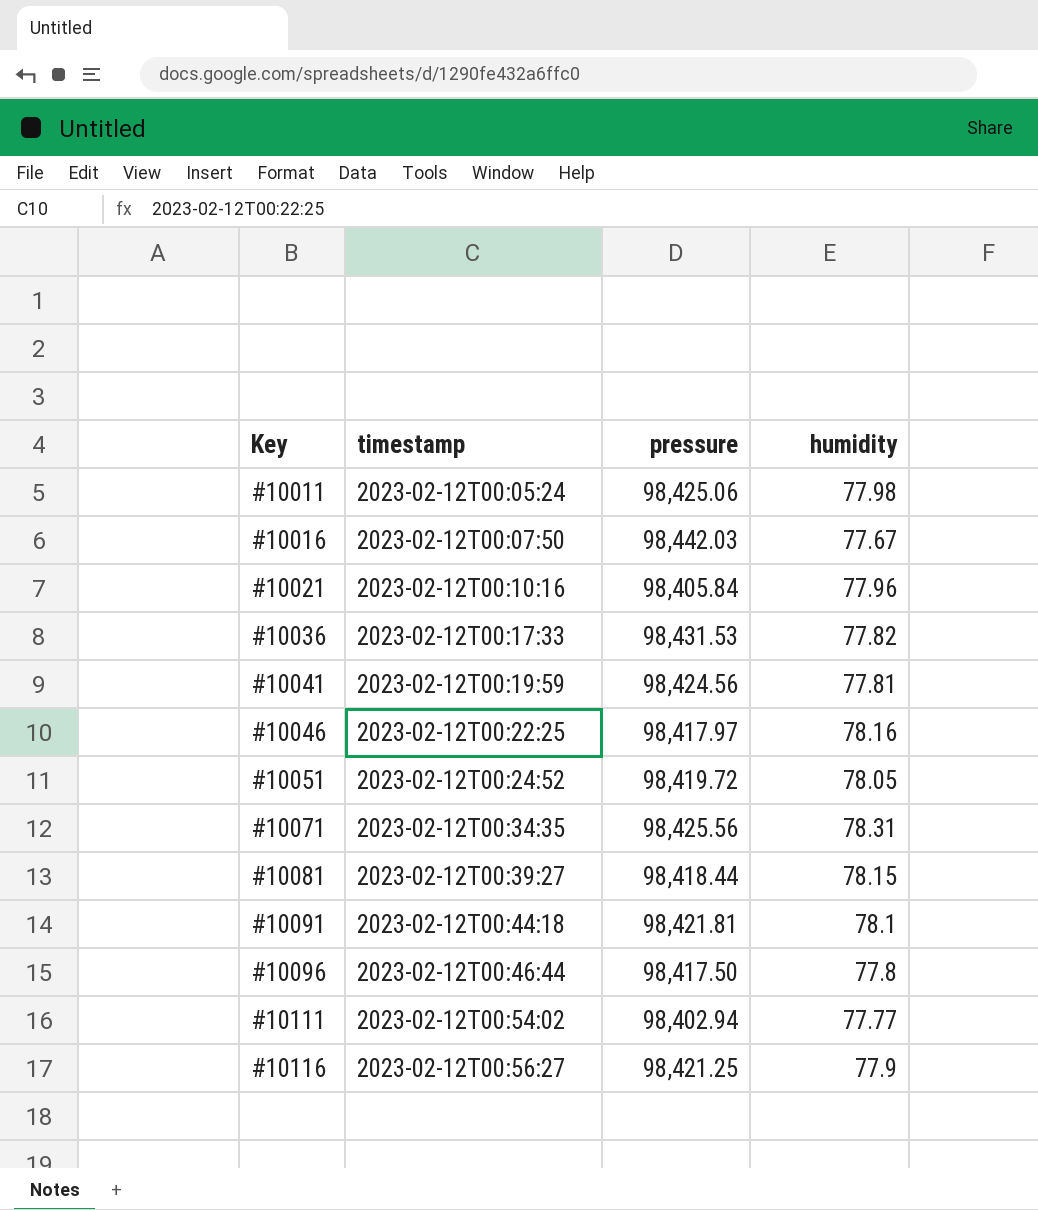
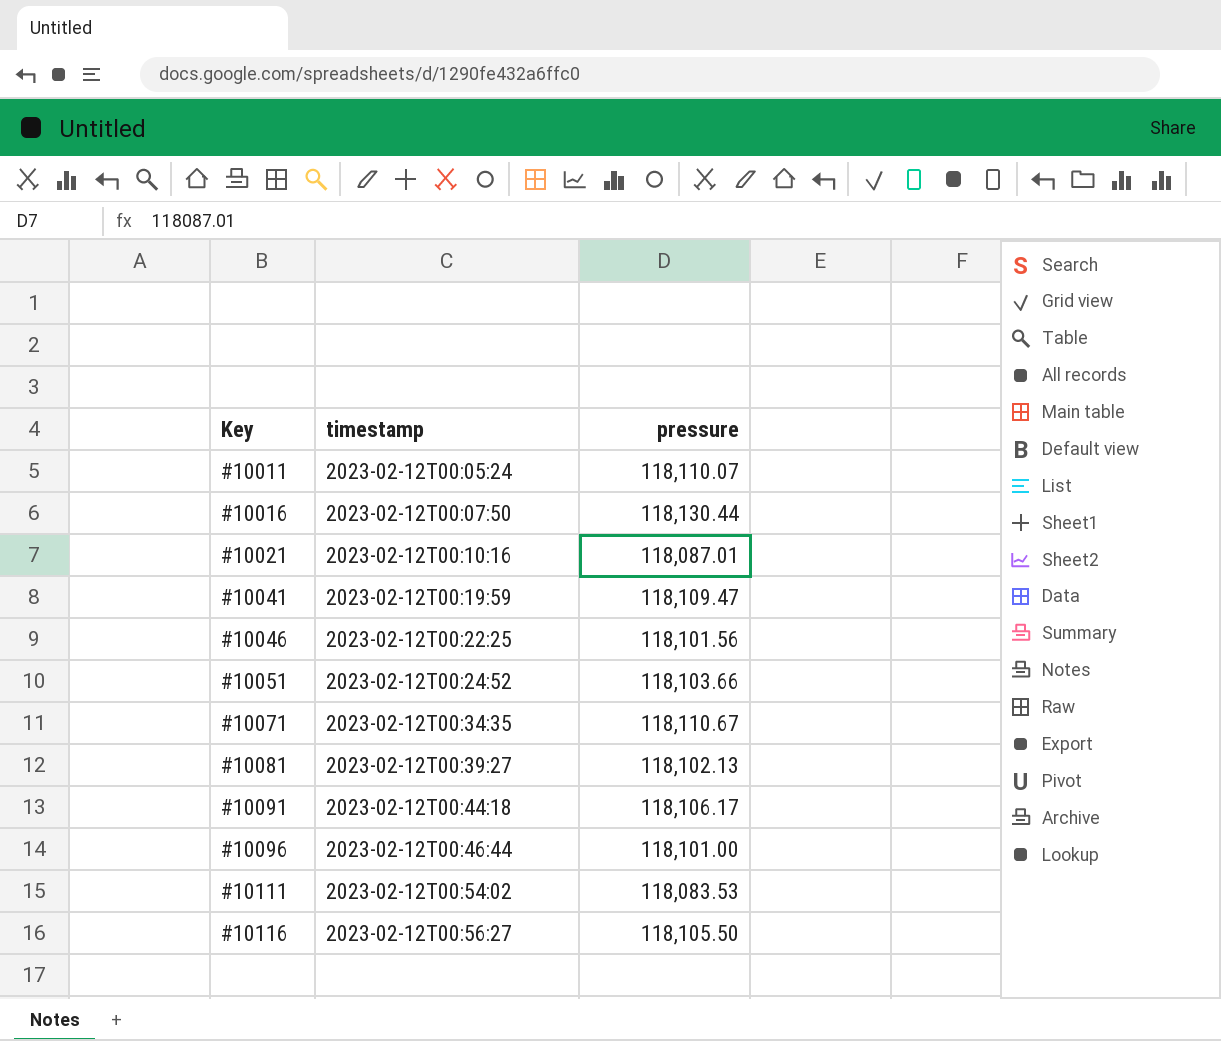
column humidity | position: 4 -> none
row #10036: 2023-02-12T00:17:33 | 98,431.53 | 77.82 -> none
#10011 | pressure: 98,425.06 -> 118,110.07
#10016 | pressure: 98,442.03 -> 118,130.44
#10021 | pressure: 98,405.84 -> 118,087.01
#10041 | pressure: 98,424.56 -> 118,109.47
#10046 | pressure: 98,417.97 -> 118,101.56
#10051 | pressure: 98,419.72 -> 118,103.66
#10071 | pressure: 98,425.56 -> 118,110.67
#10081 | pressure: 98,418.44 -> 118,102.13
#10091 | pressure: 98,421.81 -> 118,106.17
#10096 | pressure: 98,417.50 -> 118,101.00
#10111 | pressure: 98,402.94 -> 118,083.53
#10116 | pressure: 98,421.25 -> 118,105.50

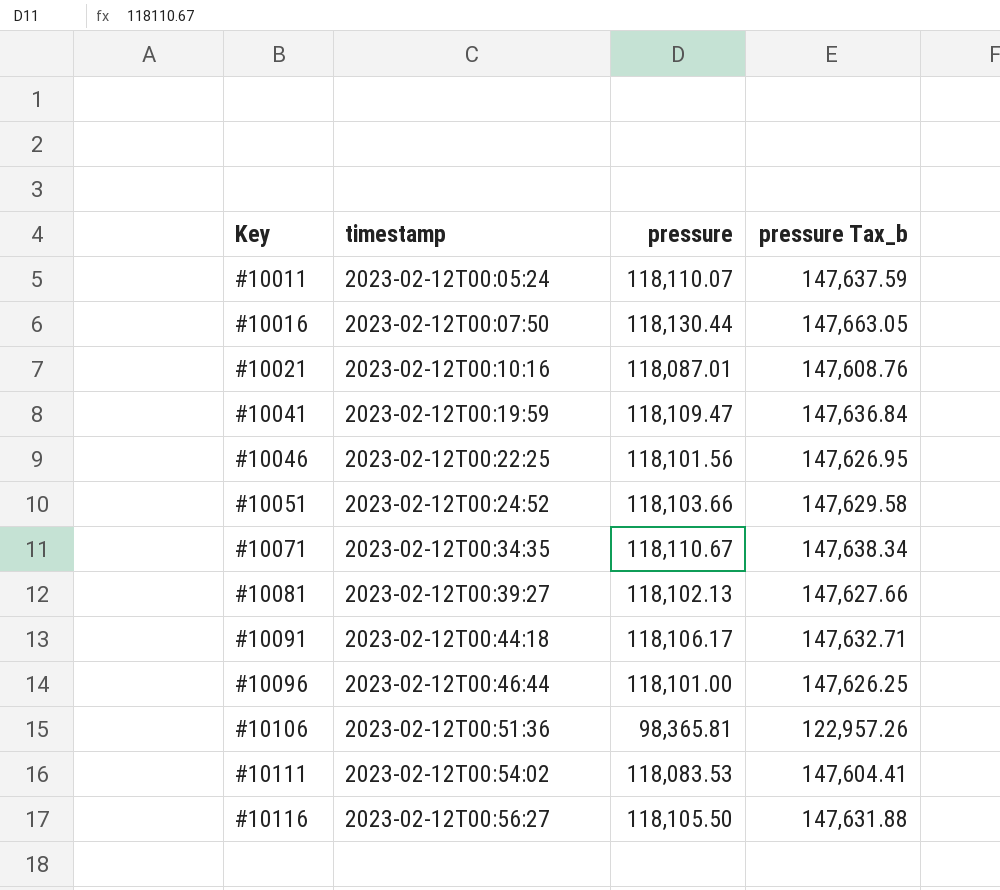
column pressure Tax_b | formula: none -> [pressure] * 1.25
row #10106: none -> 2023-02-12T00:51:36 | 98,365.81 | 122,957.26

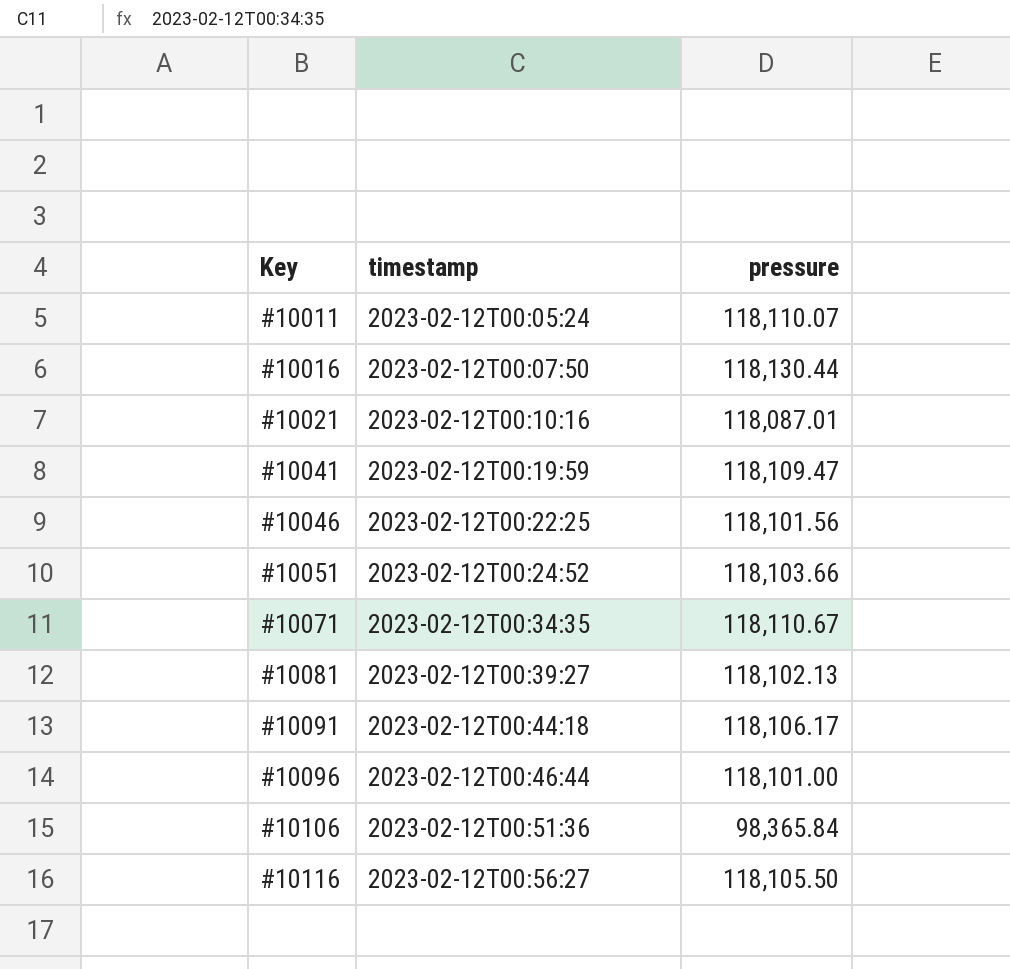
column pressure Tax_b | formula: [pressure] * 1.25 -> none
row #10111: 2023-02-12T00:54:02 | 118,083.53 | 147,604.41 -> none
#10106 | pressure: 98,365.81 -> 98,365.84

